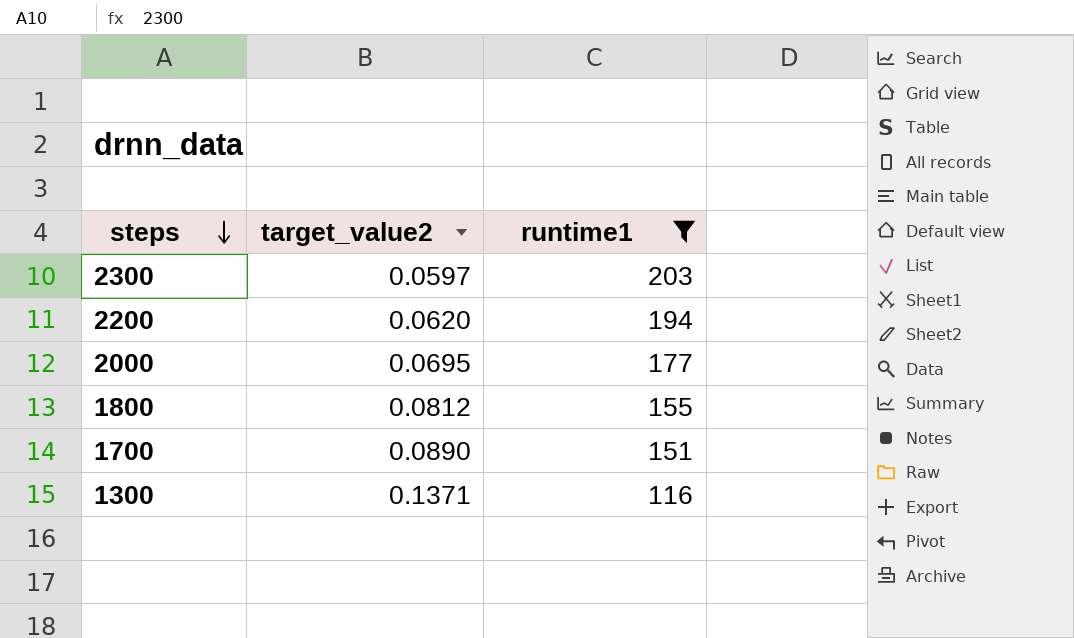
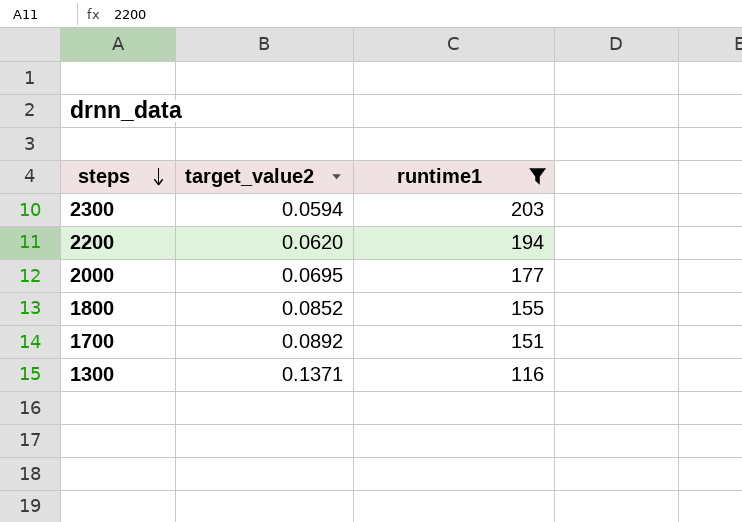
2300 | target_value2: 0.0597 -> 0.0594
1800 | target_value2: 0.0812 -> 0.0852
1700 | target_value2: 0.0890 -> 0.0892

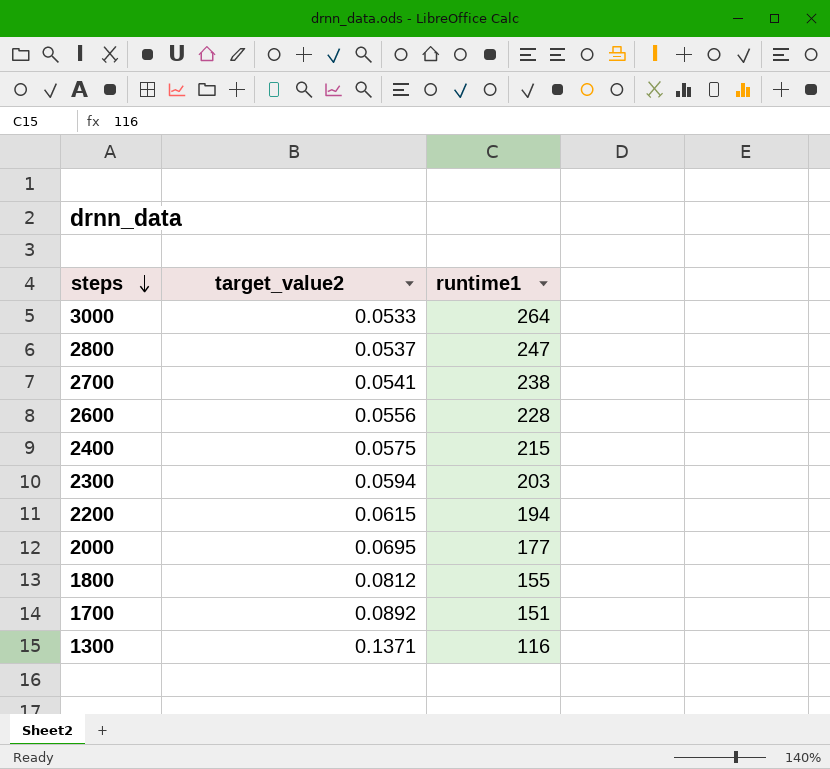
filter: runtime1 <= 203 -> none
2200 | target_value2: 0.0620 -> 0.0615
1800 | target_value2: 0.0852 -> 0.0812

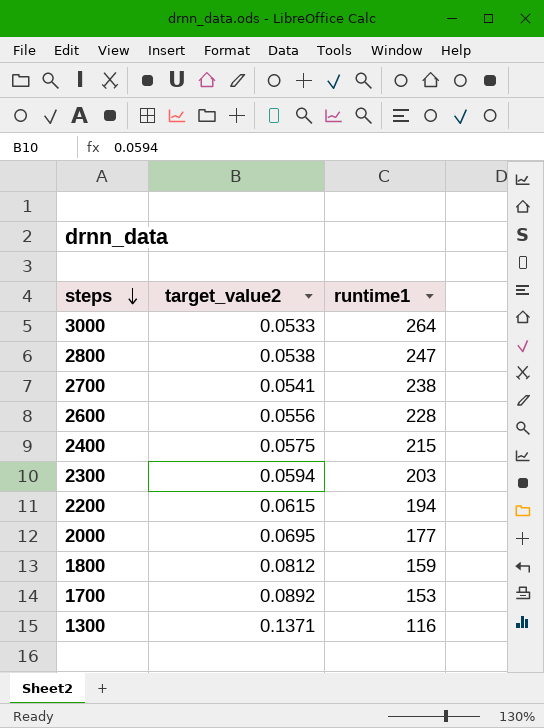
2800 | target_value2: 0.0537 -> 0.0538
1800 | runtime1: 155 -> 159
1700 | runtime1: 151 -> 153

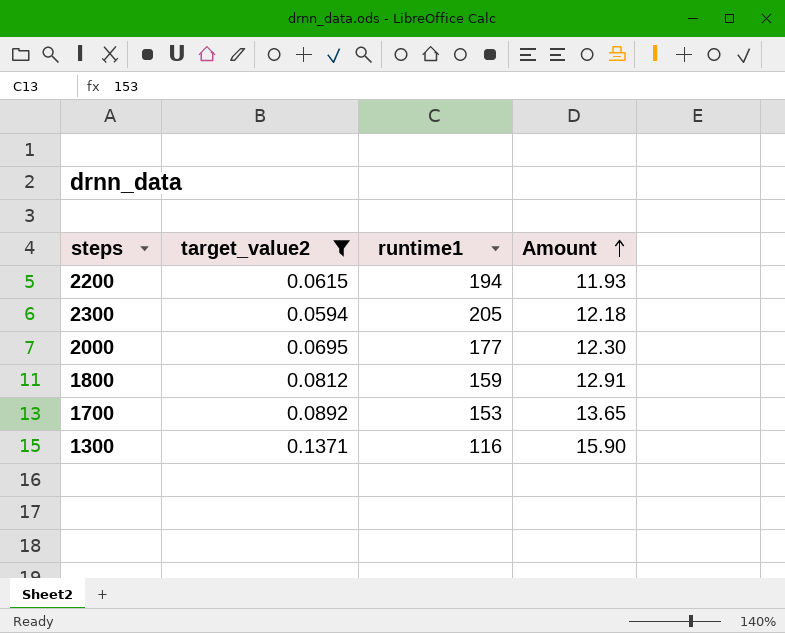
filter: none -> target_value2 >= 0.0594
row order: steps descending -> Amount ascending
column Amount | formula: none -> [target_value2] * [runtime1]
2300 | runtime1: 203 -> 205

